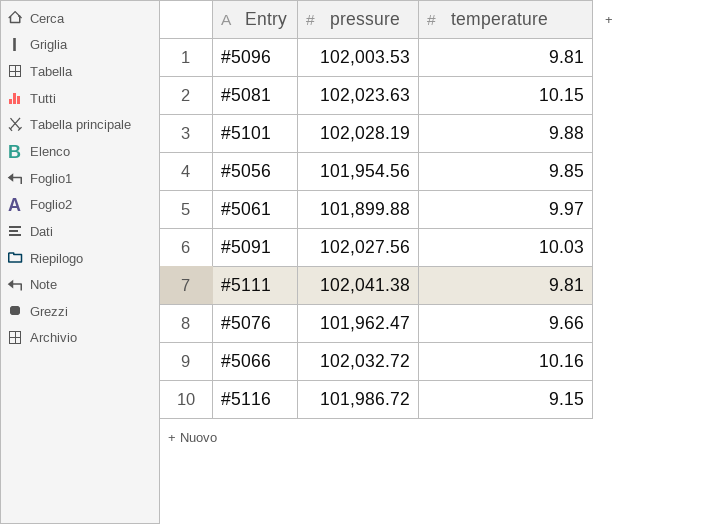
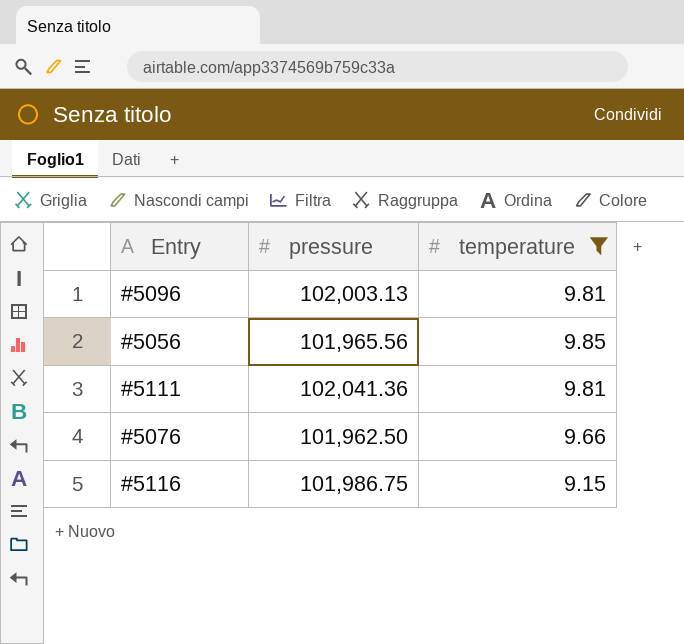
filter: none -> temperature <= 9.85
#5096 | pressure: 102,003.53 -> 102,003.13
#5056 | pressure: 101,954.56 -> 101,965.56
#5111 | pressure: 102,041.38 -> 102,041.36
#5076 | pressure: 101,962.47 -> 101,962.50
#5116 | pressure: 101,986.72 -> 101,986.75

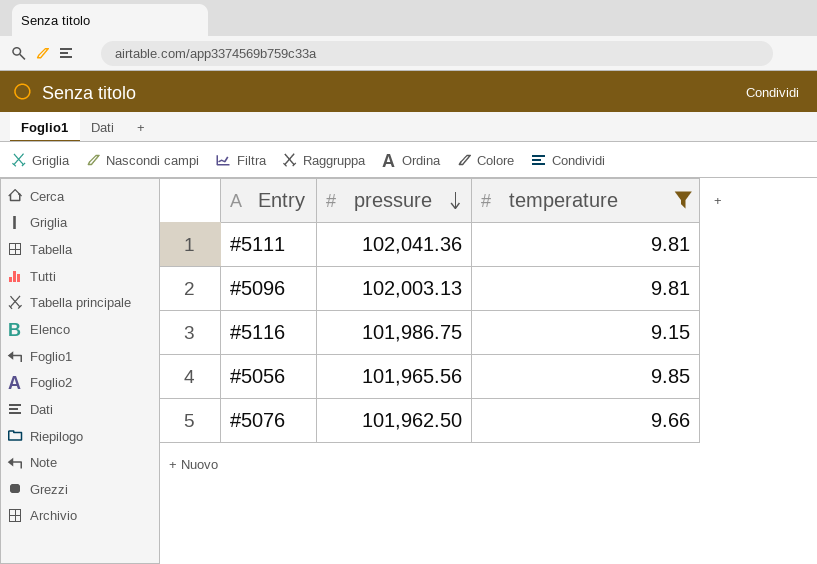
row order: none -> pressure descending

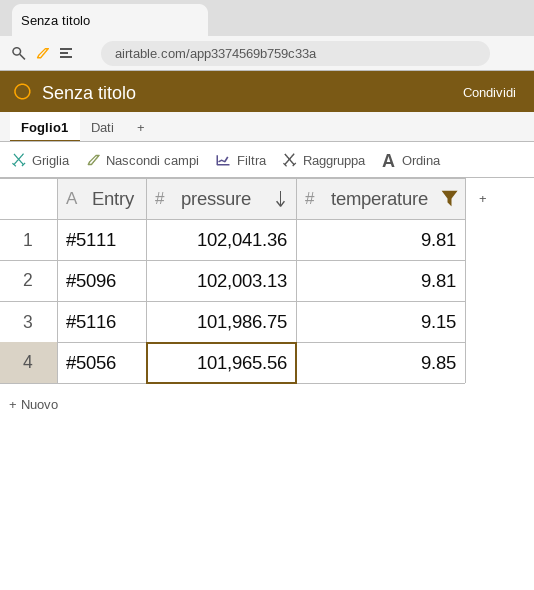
row #5076: 101,962.50 | 9.66 -> none

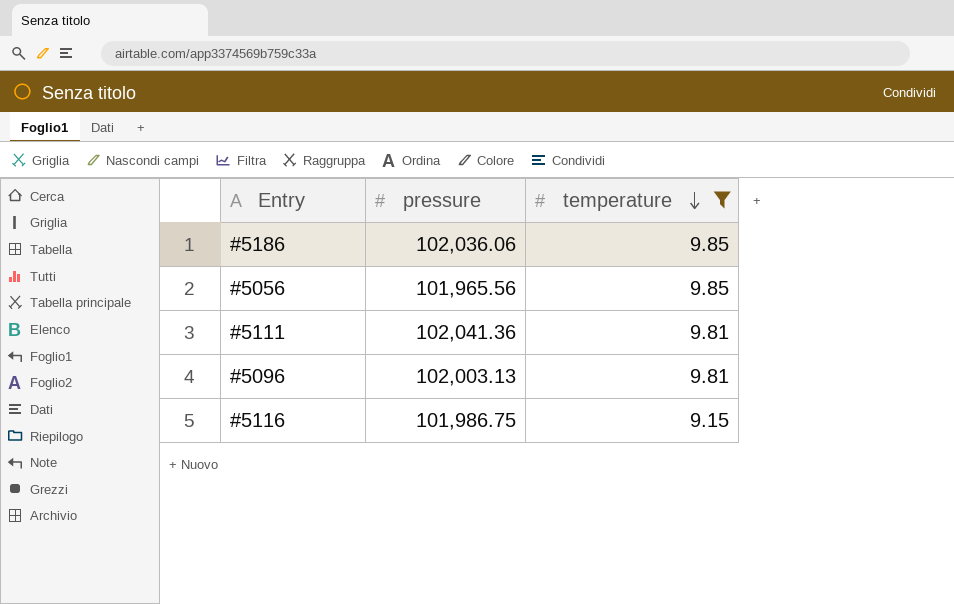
row order: pressure descending -> temperature descending
row #5186: none -> 102,036.06 | 9.85

